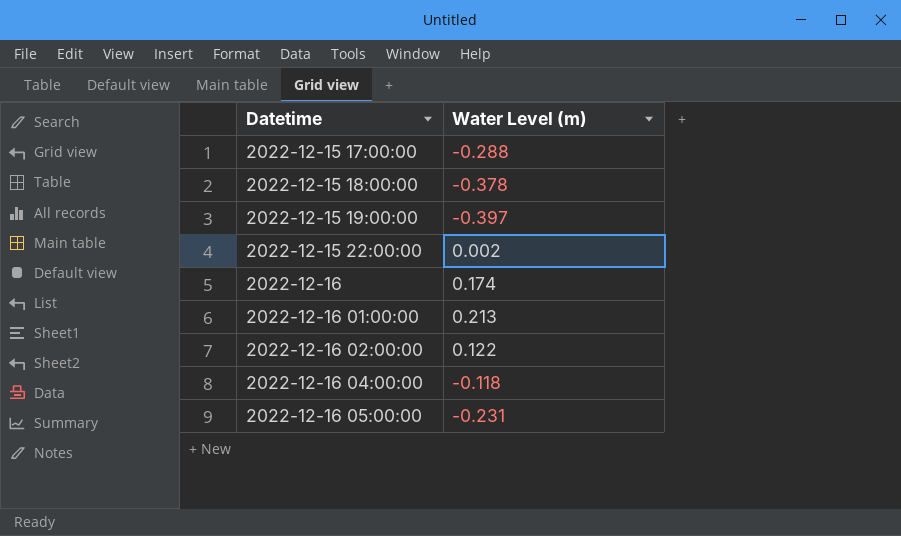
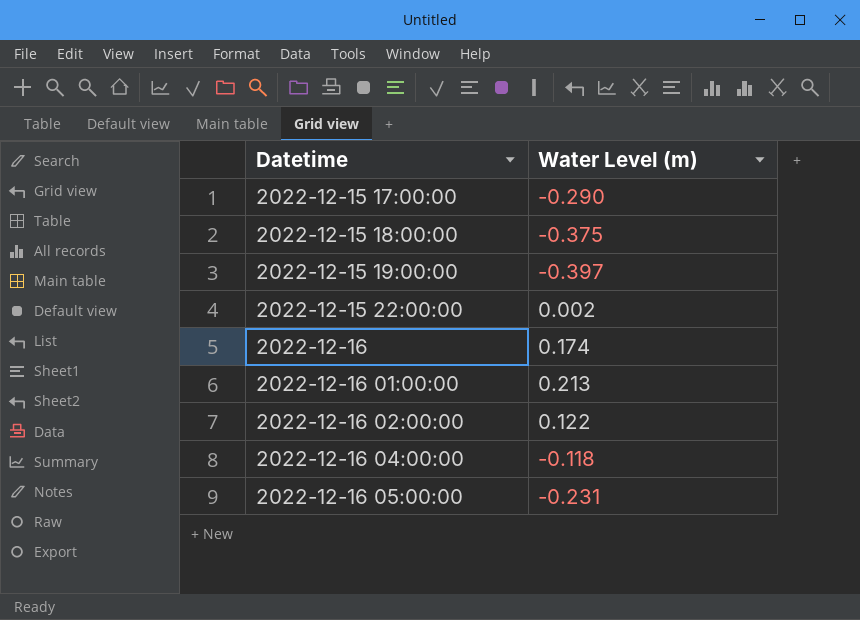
2022-12-15 17:00:00 | Water Level (m): -0.288 -> -0.290
2022-12-15 18:00:00 | Water Level (m): -0.378 -> -0.375

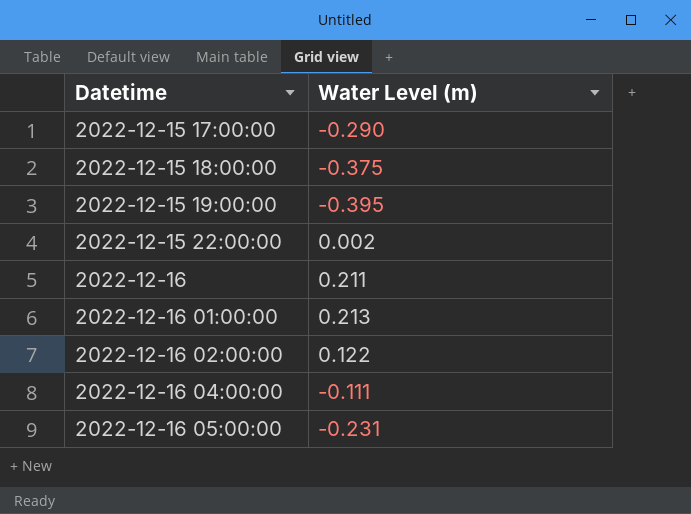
2022-12-15 19:00:00 | Water Level (m): -0.397 -> -0.395
2022-12-16 | Water Level (m): 0.174 -> 0.211
2022-12-16 04:00:00 | Water Level (m): -0.118 -> -0.111

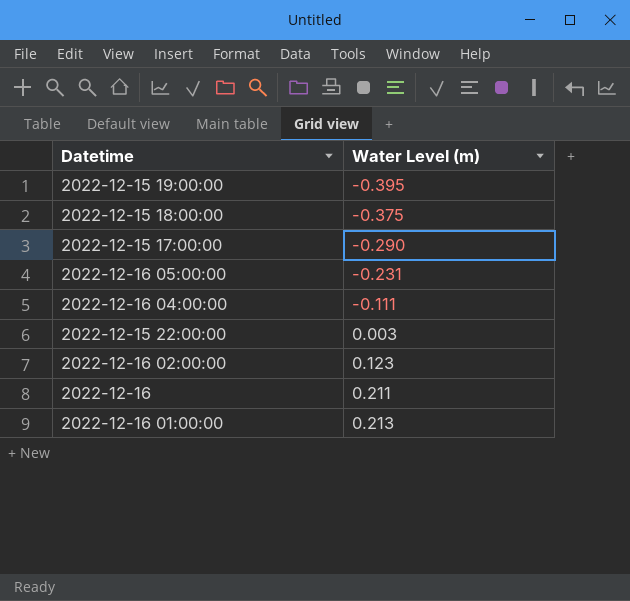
row order: Datetime ascending -> Water Level (m) ascending
2022-12-15 22:00:00 | Water Level (m): 0.002 -> 0.003
2022-12-16 02:00:00 | Water Level (m): 0.122 -> 0.123

